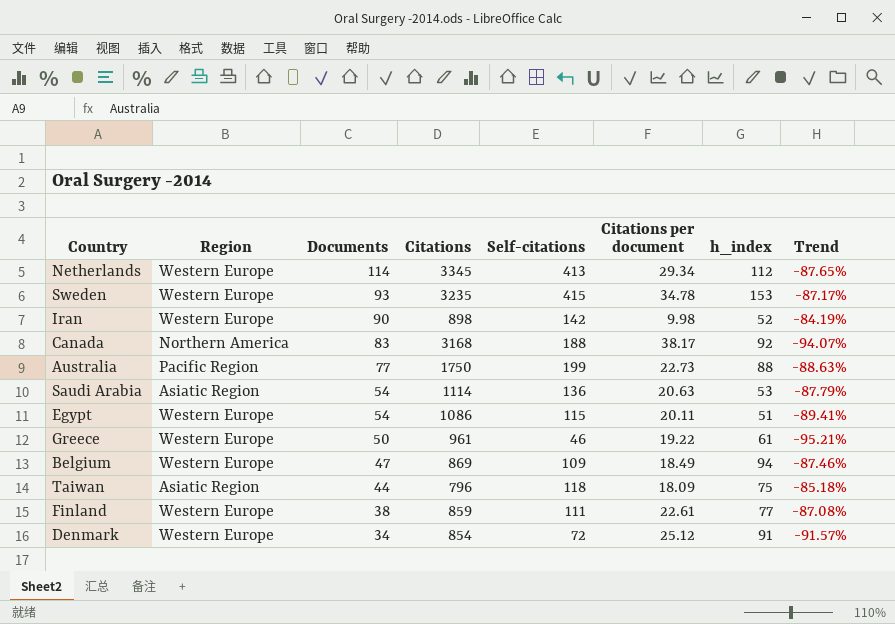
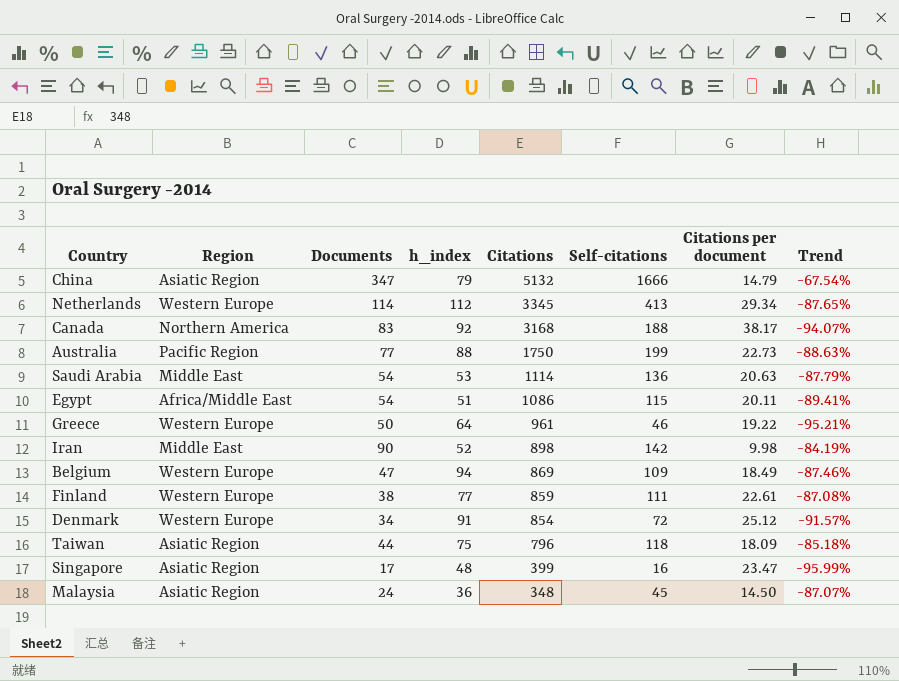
row order: Documents descending -> Citations descending
column h_index | position: 7 -> 4
row Sweden: Western Europe | 93 | 3235 | 415 | 34.78 | 153 | -87.17% -> none
row China: none -> Asiatic Region | 347 | 79 | 5132 | 1666 | 14.79 | -67.54%
Saudi Arabia | Region: Asiatic Region -> Middle East
Egypt | Region: Western Europe -> Africa/Middle East
Greece | h_index: 61 -> 64
Iran | Region: Western Europe -> Middle East
row Singapore: none -> Asiatic Region | 17 | 48 | 399 | 16 | 23.47 | -95.99%
row Malaysia: none -> Asiatic Region | 24 | 36 | 348 | 45 | 14.50 | -87.07%

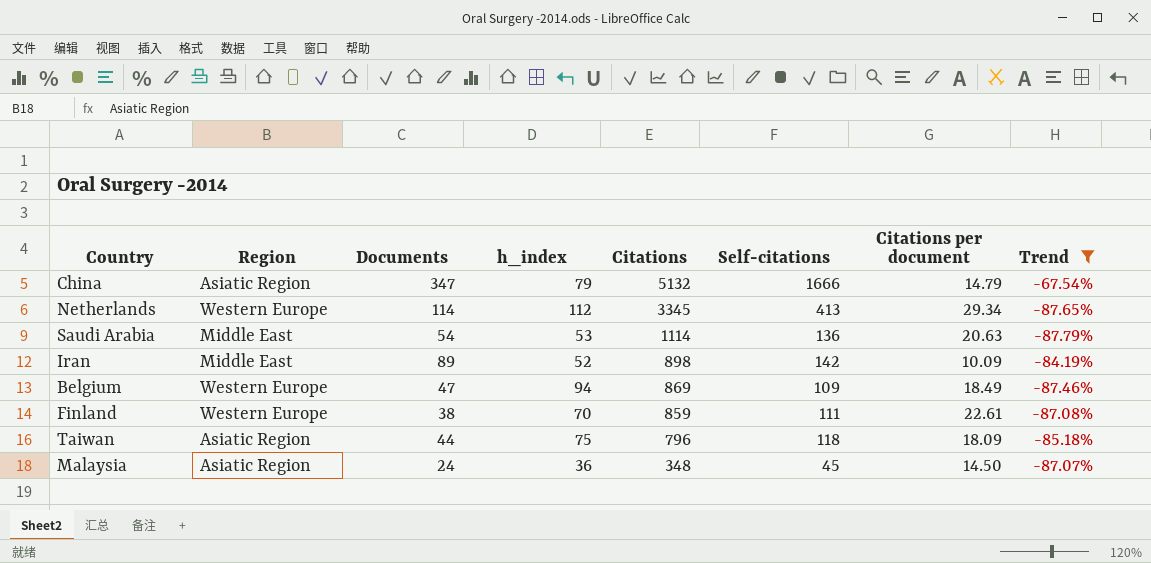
filter: none -> Trend >= -87.79%
Iran | Documents: 90 -> 89
Iran | Citations per document: 9.98 -> 10.09
Finland | h_index: 77 -> 70

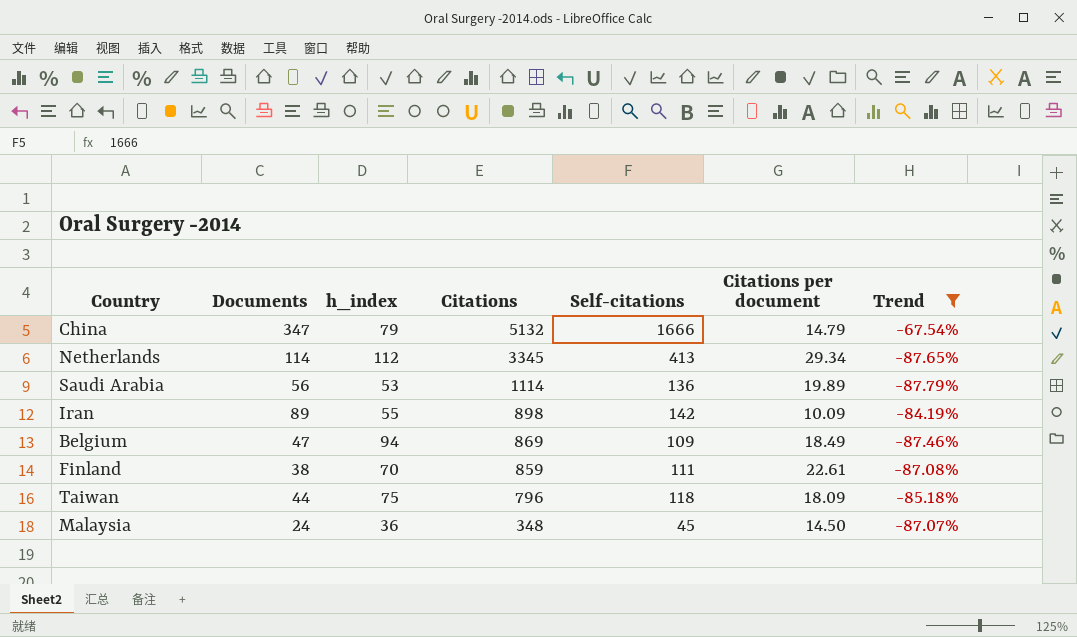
column Region | position: 2 -> none
Saudi Arabia | Documents: 54 -> 56
Saudi Arabia | Citations per document: 20.63 -> 19.89
Iran | h_index: 52 -> 55

